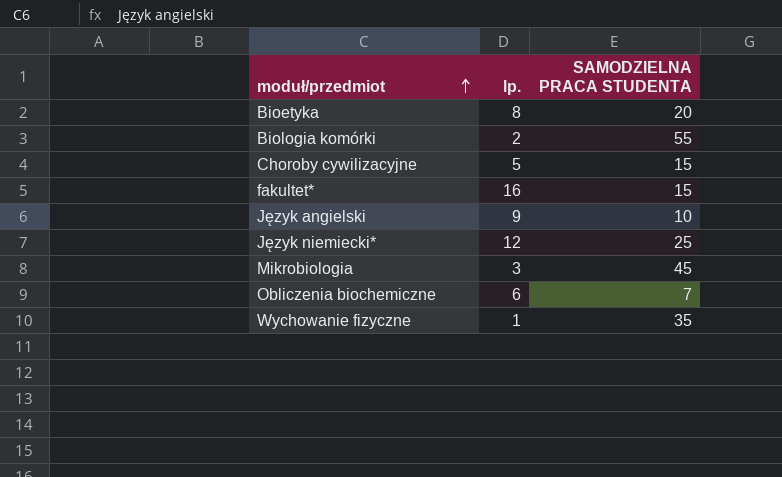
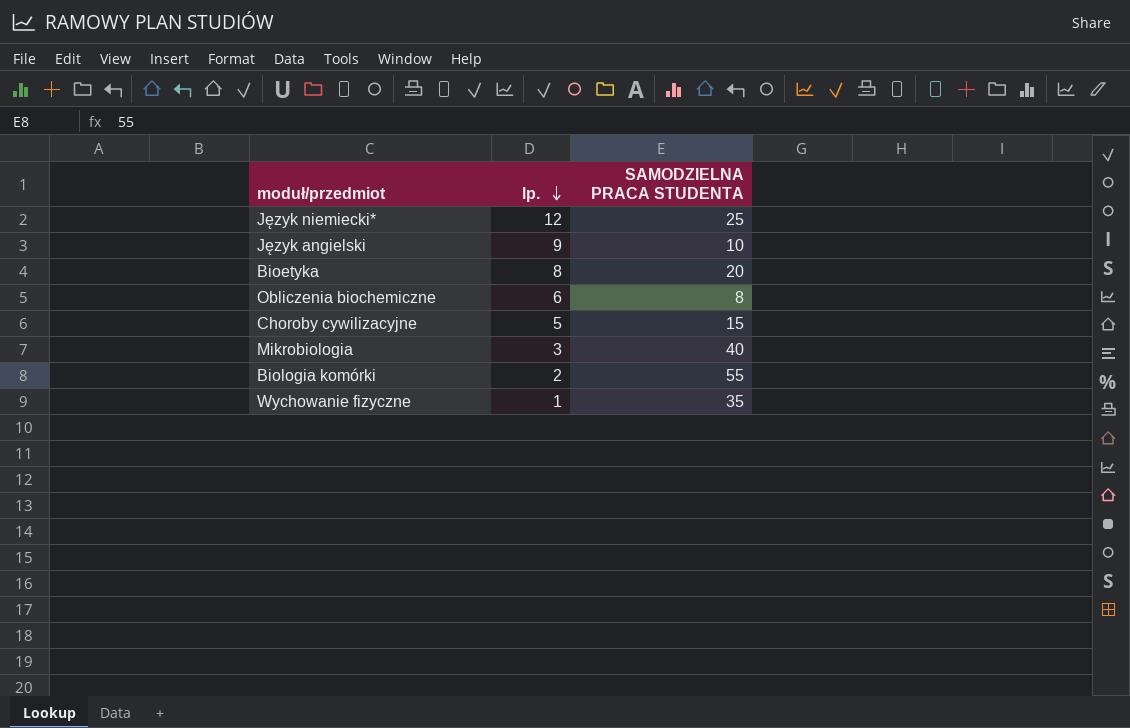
row order: moduł/przedmiot ascending -> lp. descending
row fakultet*: 16 | 15 -> none
Obliczenia biochemiczne | SAMODZIELNA PRACA STUDENTA: 7 -> 8
Mikrobiologia | SAMODZIELNA PRACA STUDENTA: 45 -> 40

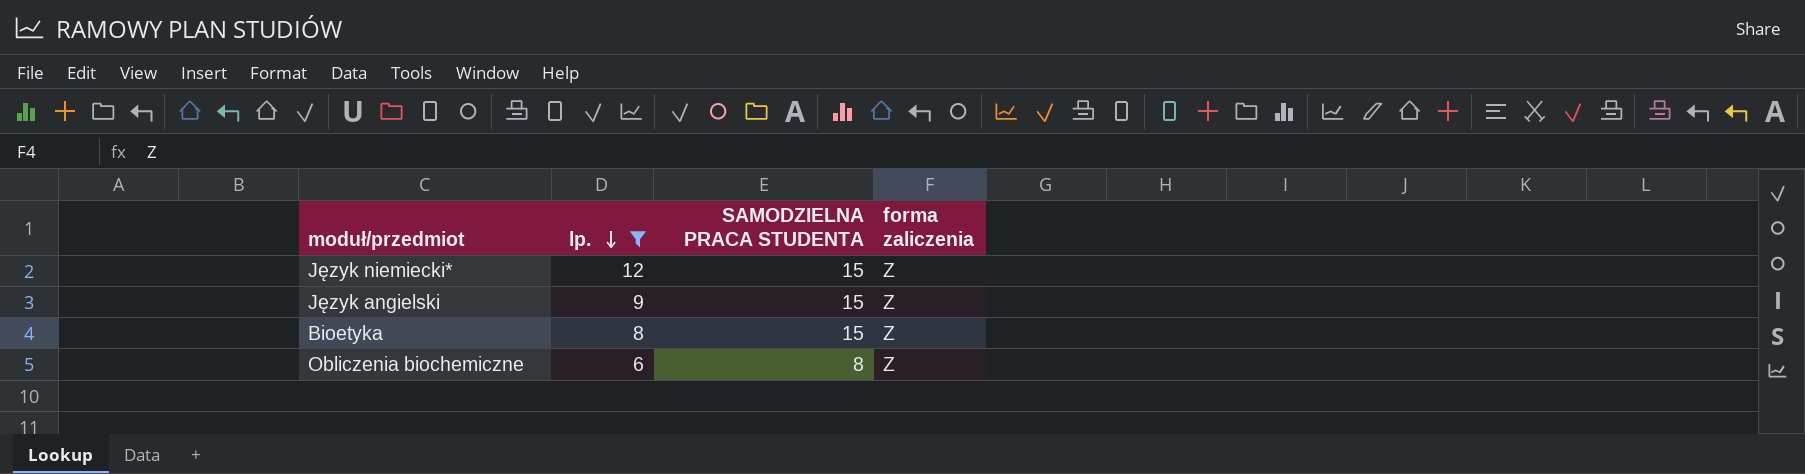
filter: none -> lp. >= 6
column forma zaliczenia | position: none -> 4
Język niemiecki* | SAMODZIELNA PRACA STUDENTA: 25 -> 15
Język angielski | SAMODZIELNA PRACA STUDENTA: 10 -> 15
Bioetyka | SAMODZIELNA PRACA STUDENTA: 20 -> 15

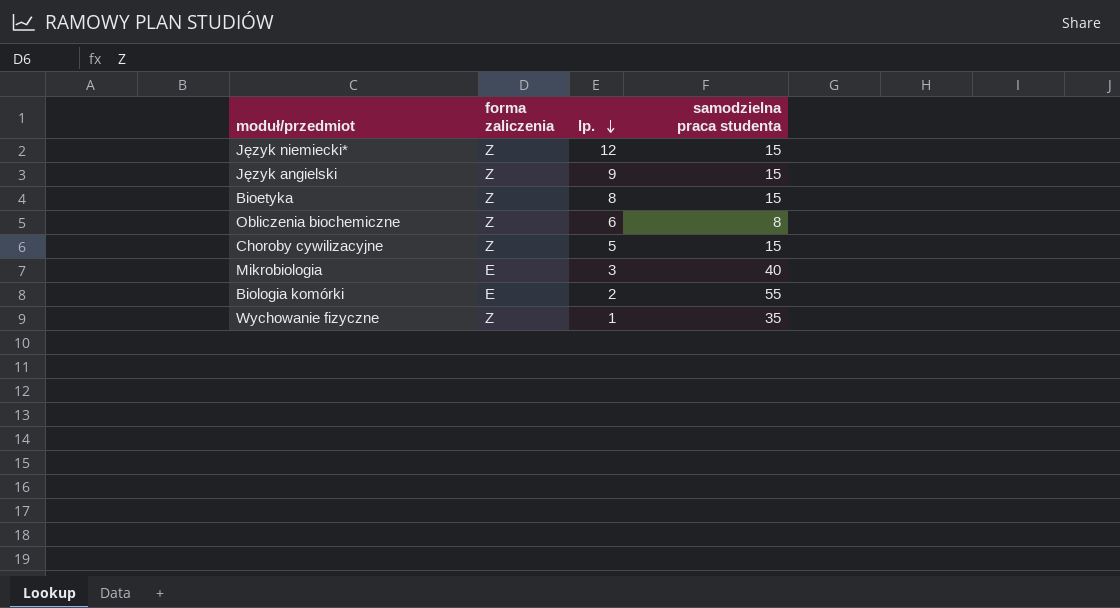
filter: lp. >= 6 -> none
column forma zaliczenia | position: 4 -> 2
column name: SAMODZIELNA PRACA STUDENTA -> samodzielna praca studenta

